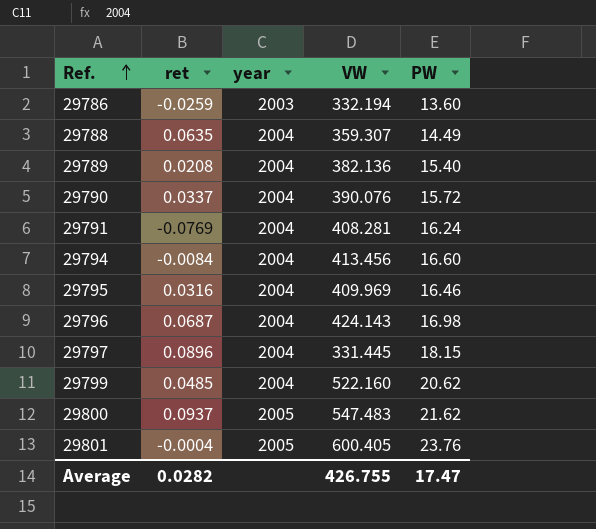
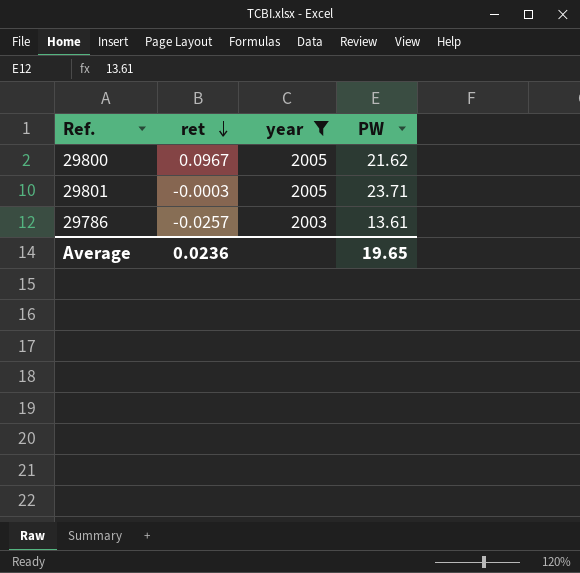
filter: none -> year != 2004
row order: Ref. ascending -> ret descending
column VW | position: 4 -> none
29800 | ret: 0.0937 -> 0.0967
29801 | ret: -0.0004 -> -0.0003
29801 | PW: 23.76 -> 23.71
29786 | ret: -0.0259 -> -0.0257
29786 | PW: 13.60 -> 13.61
Average | ret: 0.0282 -> 0.0236
Average | PW: 17.47 -> 19.65

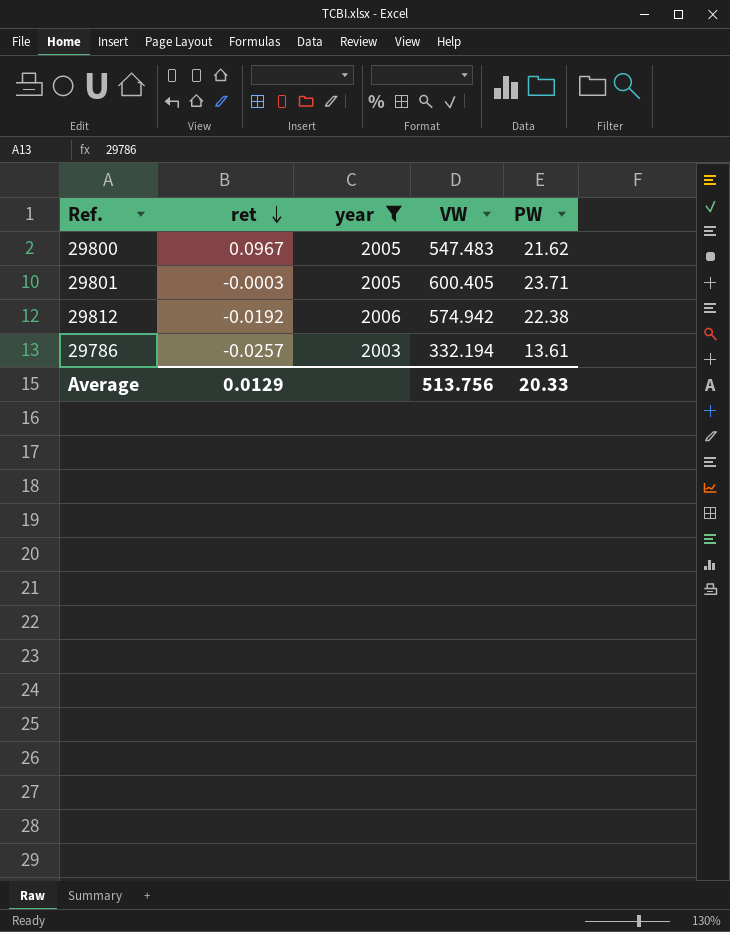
column VW | position: none -> 4
row 29812: none -> -0.0192 | 2006 | 574.942 | 22.38
Average | ret: 0.0236 -> 0.0129
Average | PW: 19.65 -> 20.33

